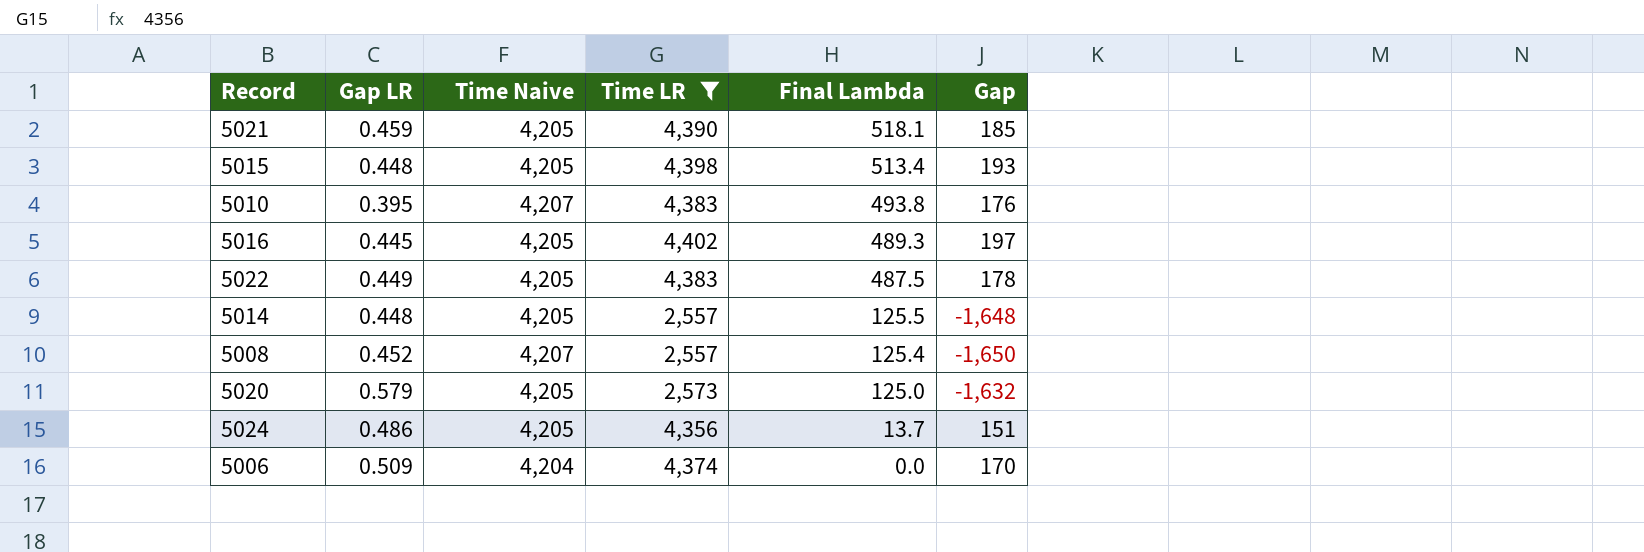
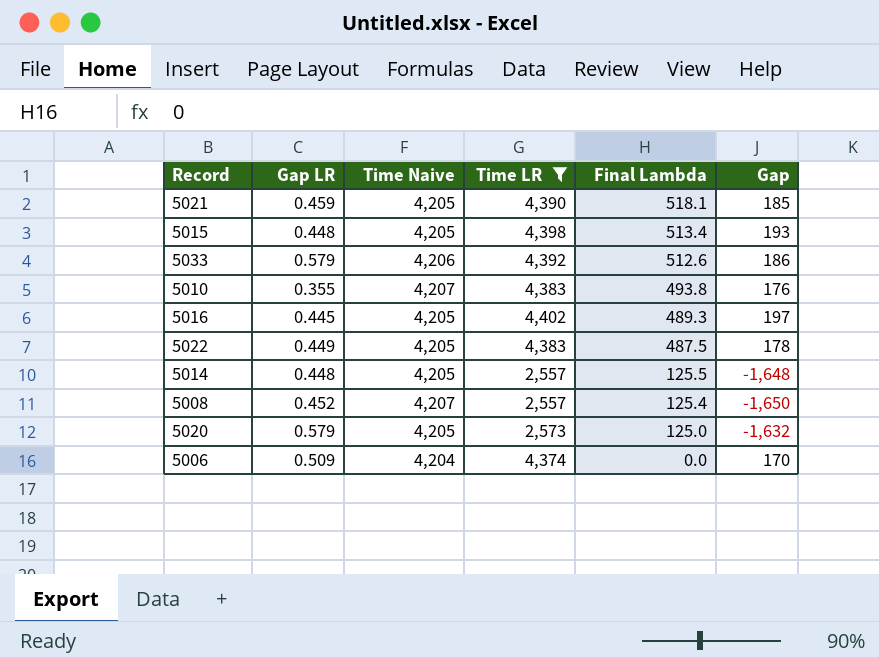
row 5024: 0.486 | 4,205 | 4,356 | 13.7 | 151 -> none
row 5033: none -> 0.579 | 4,206 | 4,392 | 512.6 | 186
5010 | Gap LR: 0.395 -> 0.355

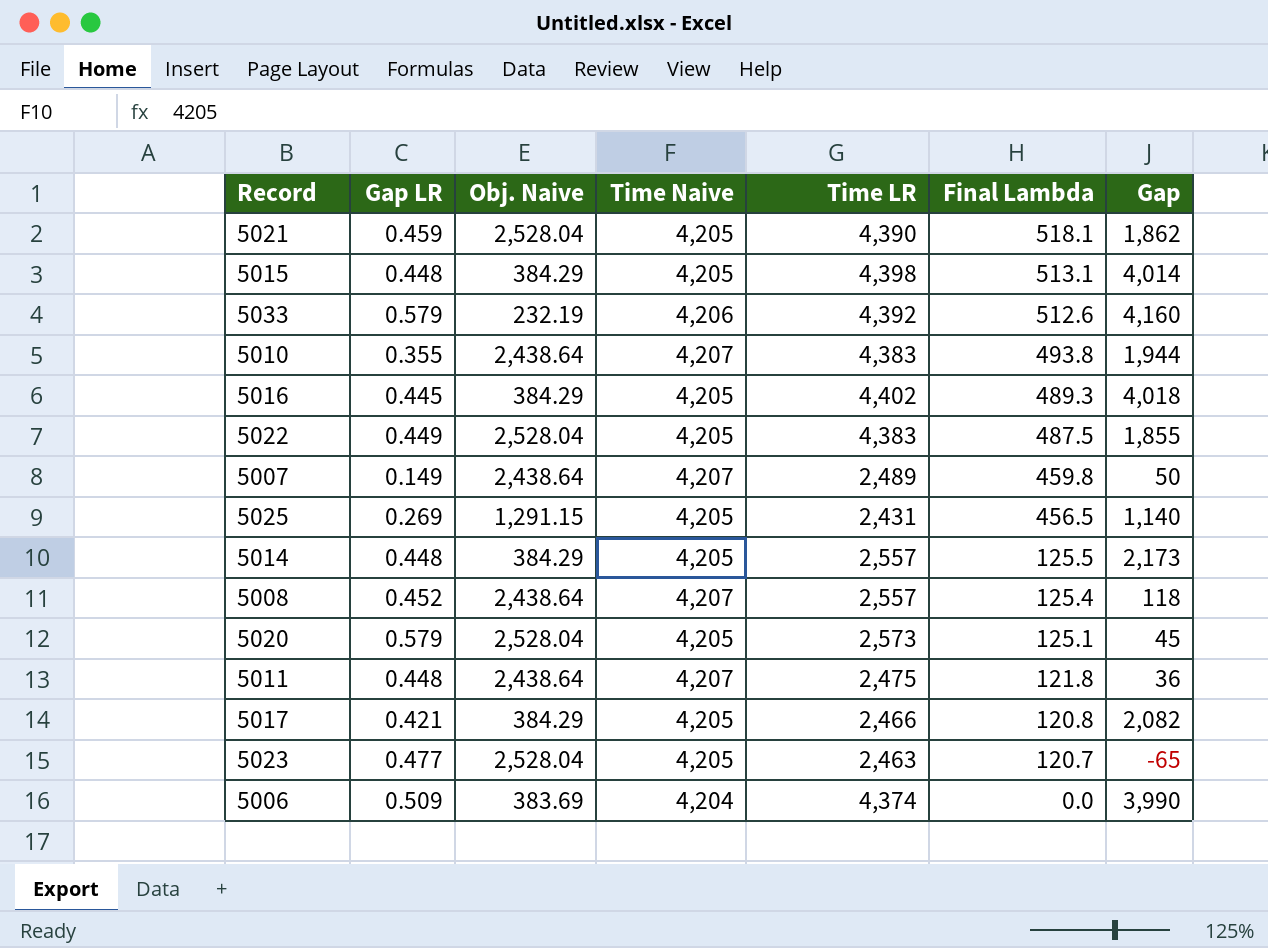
filter: Time LR >= 2,557 -> none
column Obj. Naive | position: none -> 3
column Gap | formula: [Time LR] - [Time Naive] -> [Time LR] - [Obj. Naive]
5015 | Final Lambda: 513.4 -> 513.1
5020 | Final Lambda: 125.0 -> 125.1

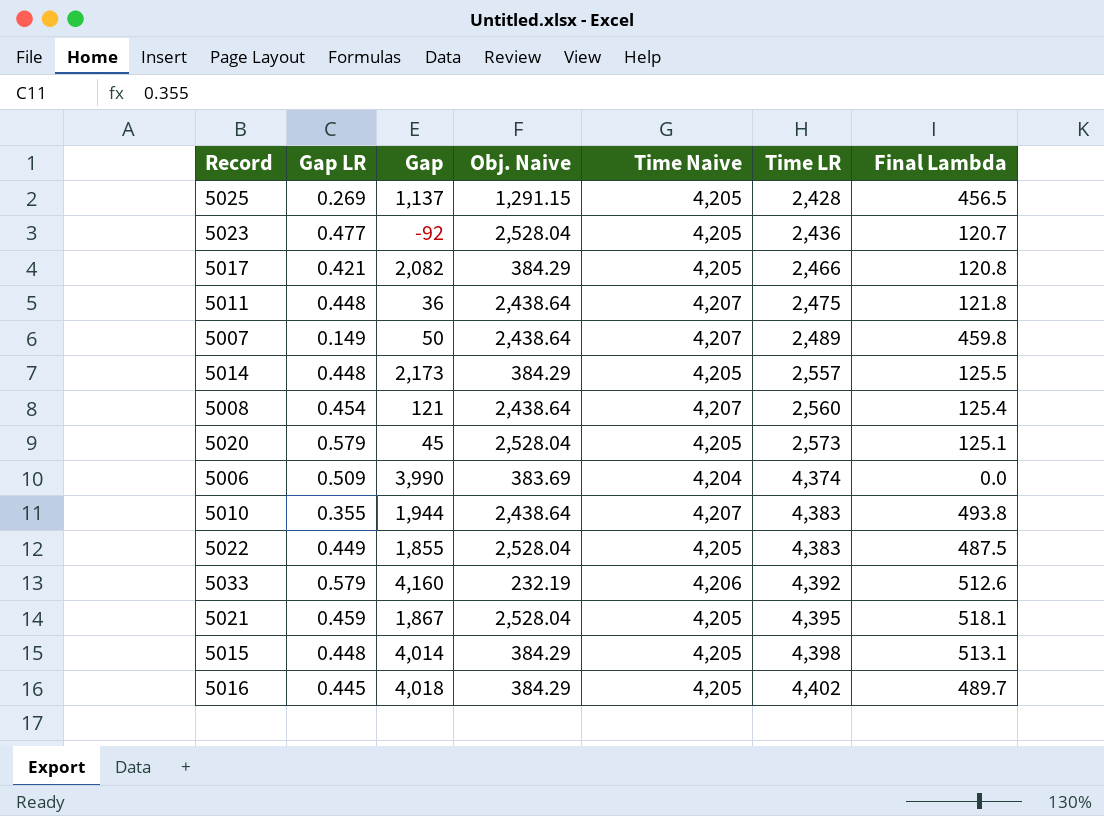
row order: Final Lambda descending -> Time LR ascending
column Gap | position: 7 -> 3
5025 | Gap: 1,140 -> 1,137
5025 | Time LR: 2,431 -> 2,428
5023 | Gap: -65 -> -92
5023 | Time LR: 2,463 -> 2,436
5008 | Gap LR: 0.452 -> 0.454
5008 | Gap: 118 -> 121
5008 | Time LR: 2,557 -> 2,560
5021 | Gap: 1,862 -> 1,867
5021 | Time LR: 4,390 -> 4,395
5016 | Final Lambda: 489.3 -> 489.7

